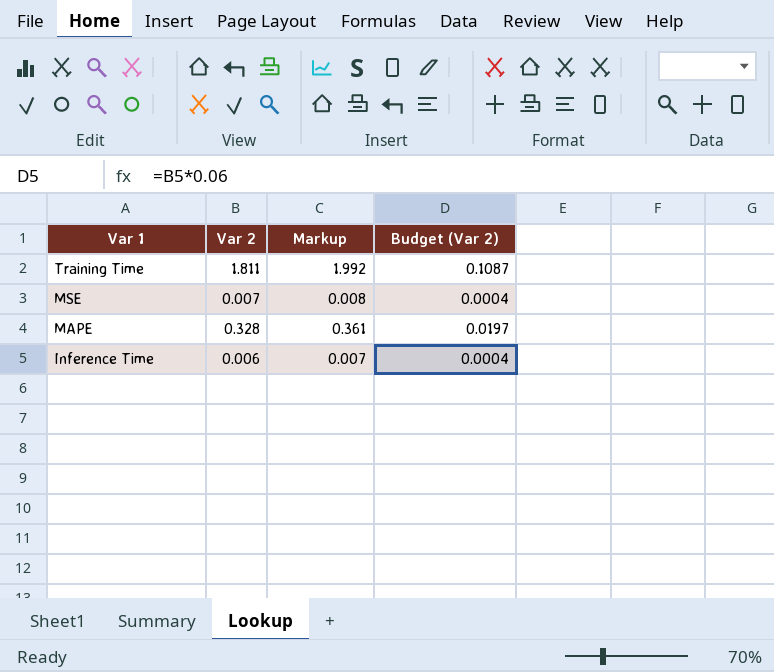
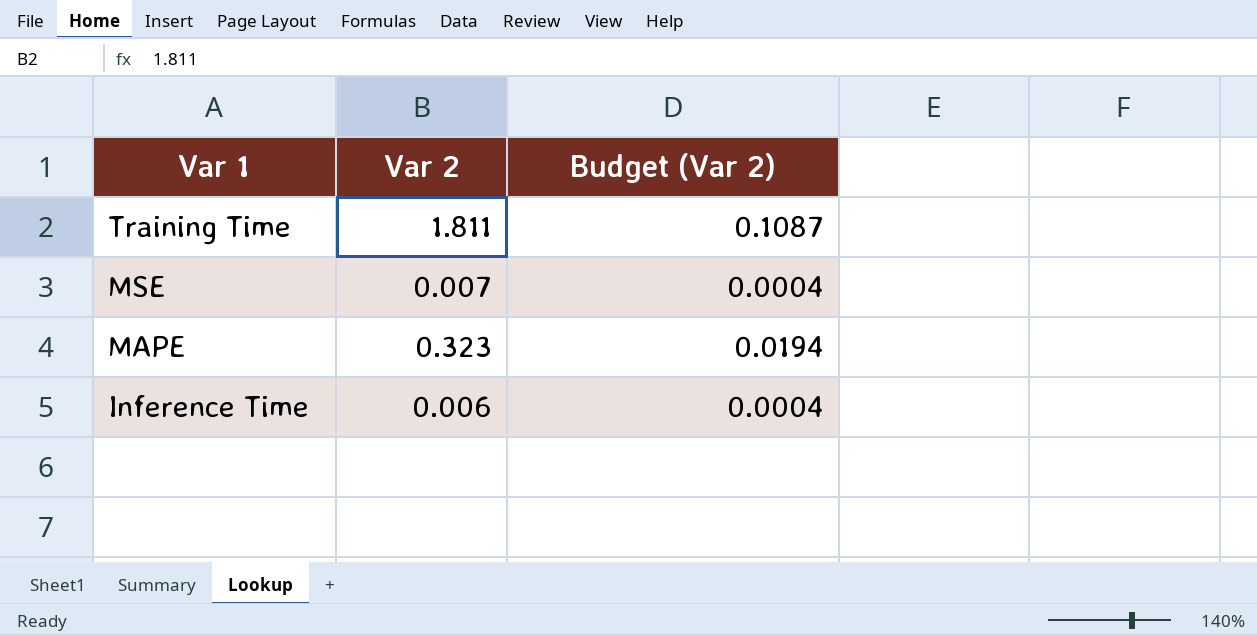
column Markup | formula: [Var 2] * 1.1 -> none
MAPE | Var 2: 0.328 -> 0.323
MAPE | Budget (Var 2): 0.0197 -> 0.0194

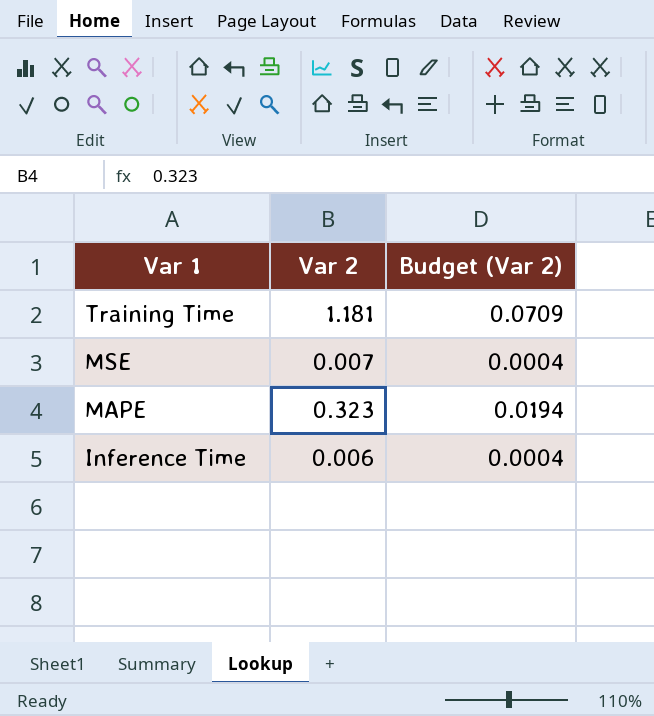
Training Time | Var 2: 1.811 -> 1.181
Training Time | Budget (Var 2): 0.1087 -> 0.0709

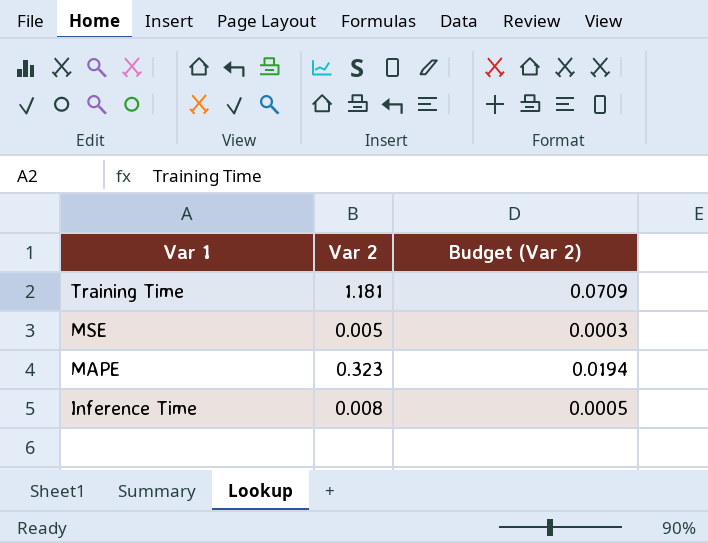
MSE | Var 2: 0.007 -> 0.005
MSE | Budget (Var 2): 0.0004 -> 0.0003
Inference Time | Var 2: 0.006 -> 0.008
Inference Time | Budget (Var 2): 0.0004 -> 0.0005

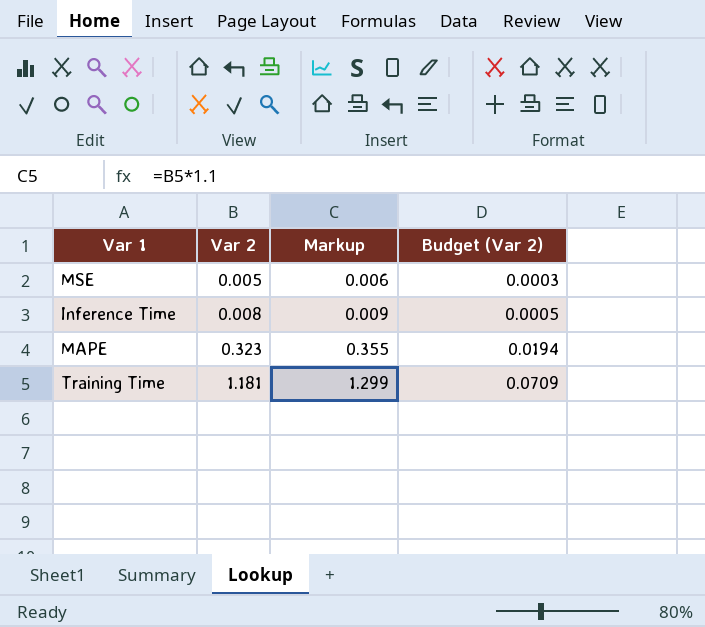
row order: Var 1 descending -> Var 2 ascending
column Markup | formula: none -> [Var 2] * 1.1

